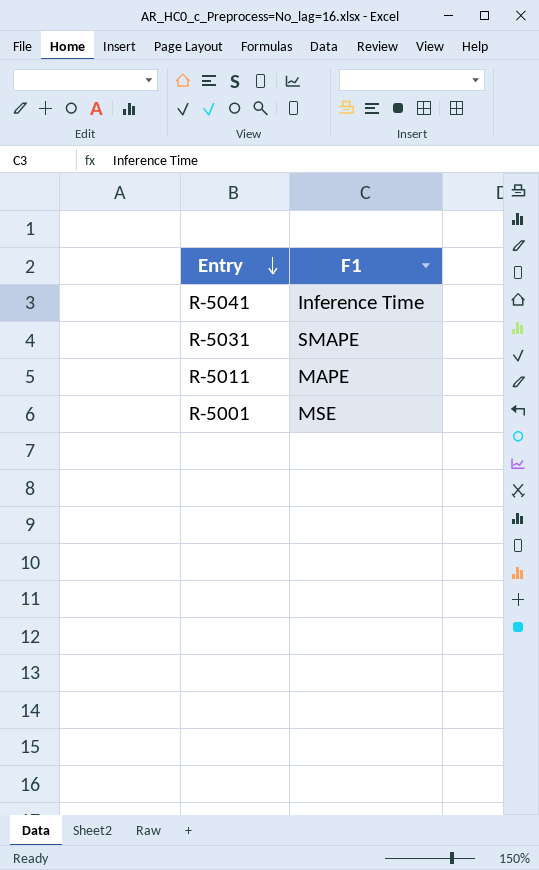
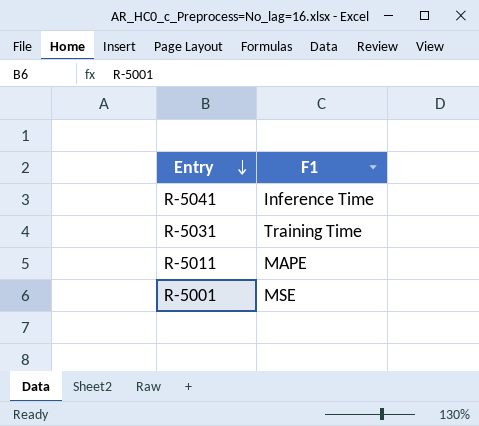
R-5031 | F1: SMAPE -> Training Time

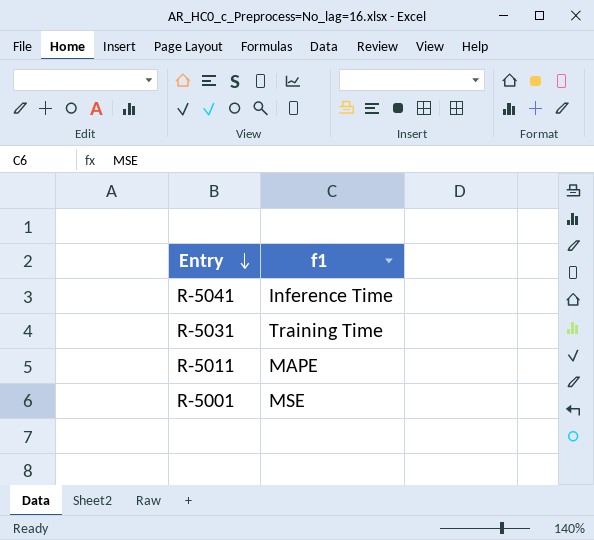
column name: F1 -> f1

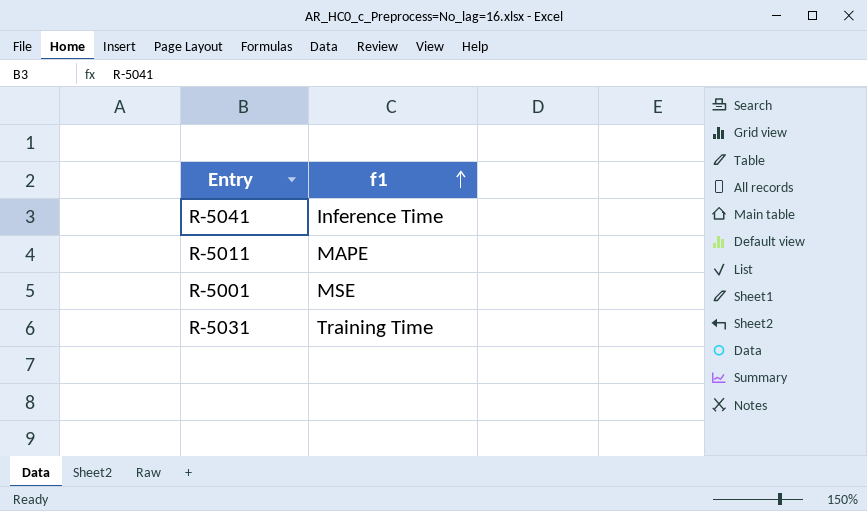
row order: Entry descending -> f1 ascending

